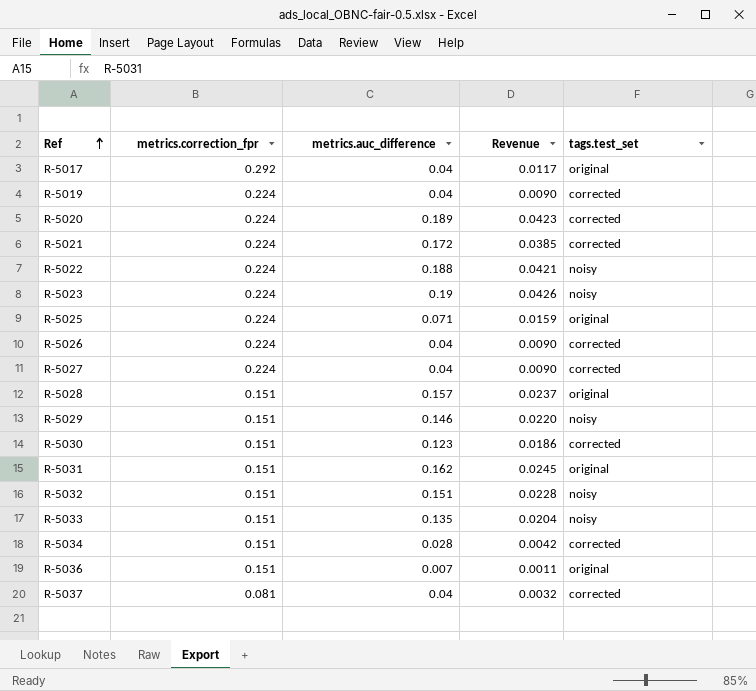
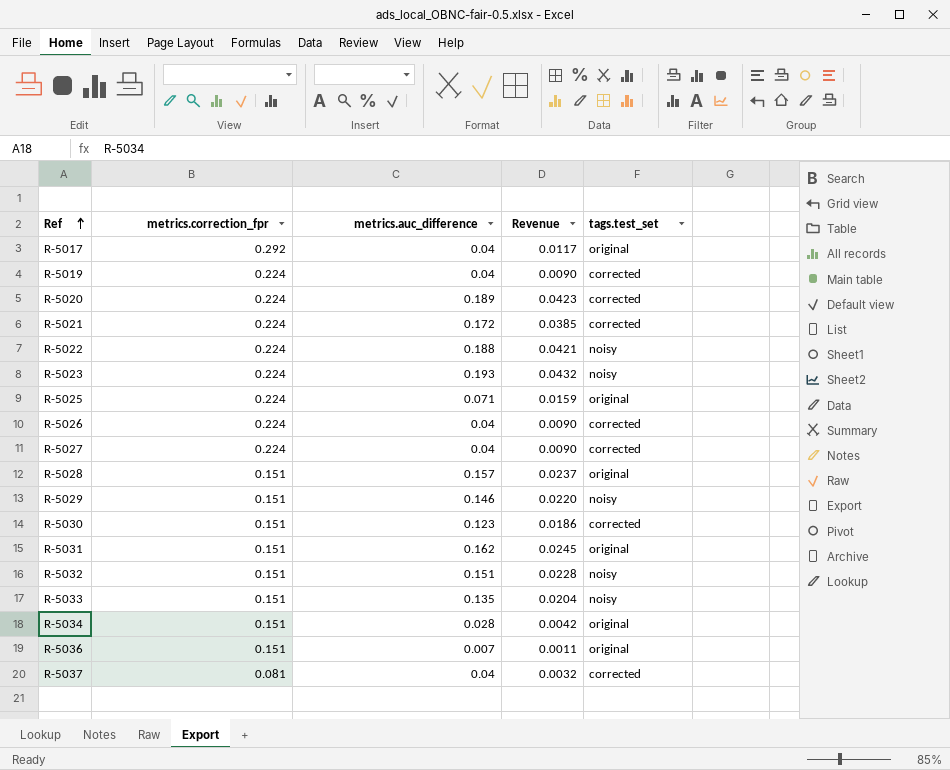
R-5023 | metrics.auc_difference: 0.19 -> 0.193
R-5023 | Revenue: 0.0426 -> 0.0432
R-5034 | tags.test_set: corrected -> original

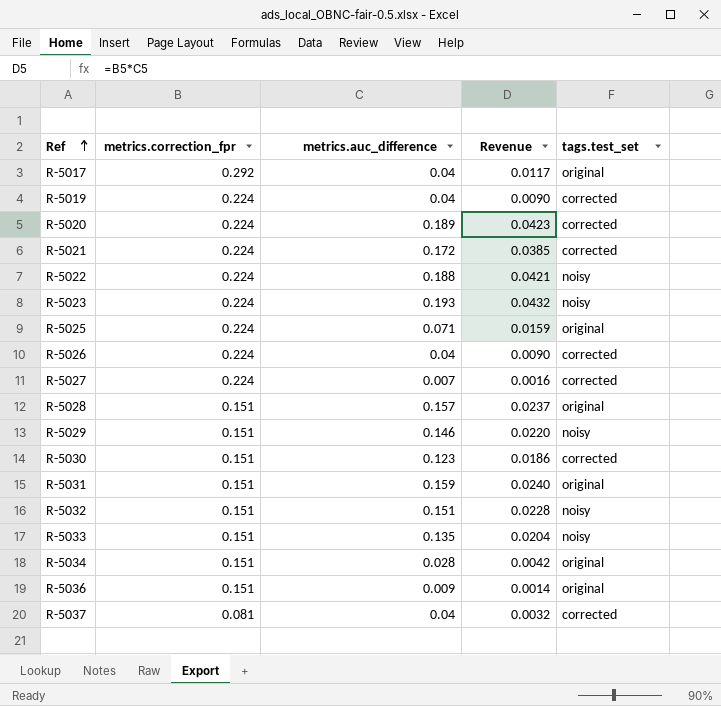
R-5027 | metrics.auc_difference: 0.04 -> 0.007
R-5027 | Revenue: 0.0090 -> 0.0016
R-5031 | metrics.auc_difference: 0.162 -> 0.159
R-5031 | Revenue: 0.0245 -> 0.0240
R-5036 | metrics.auc_difference: 0.007 -> 0.009
R-5036 | Revenue: 0.0011 -> 0.0014

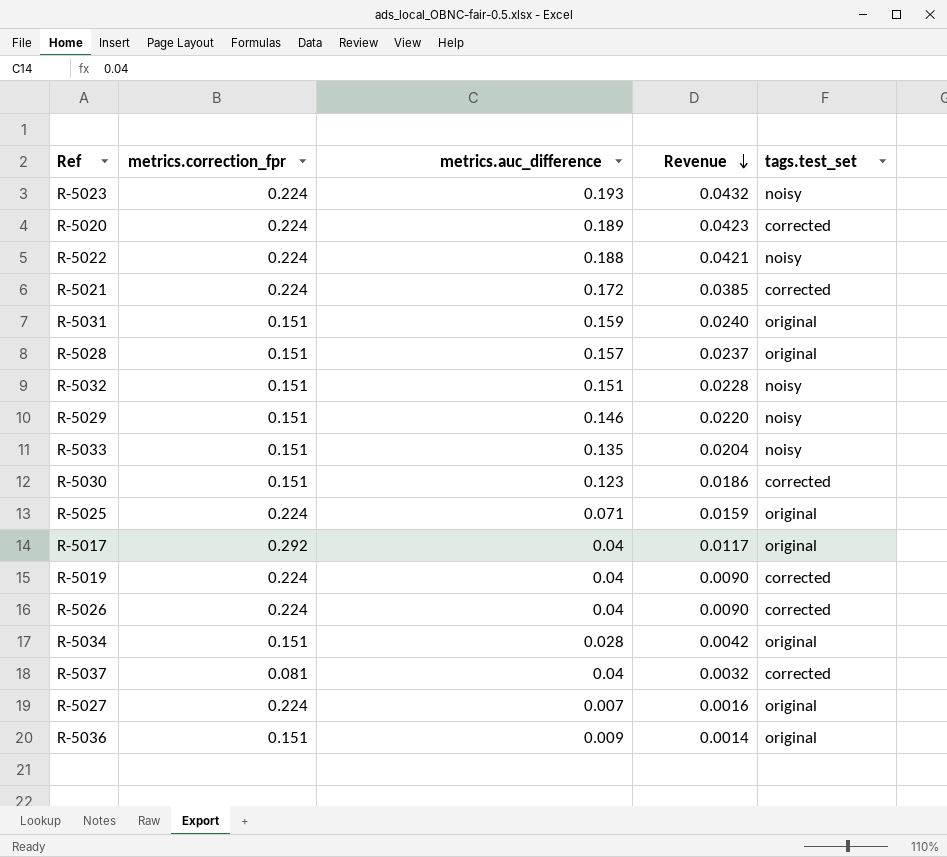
row order: Ref ascending -> Revenue descending
R-5027 | tags.test_set: corrected -> original

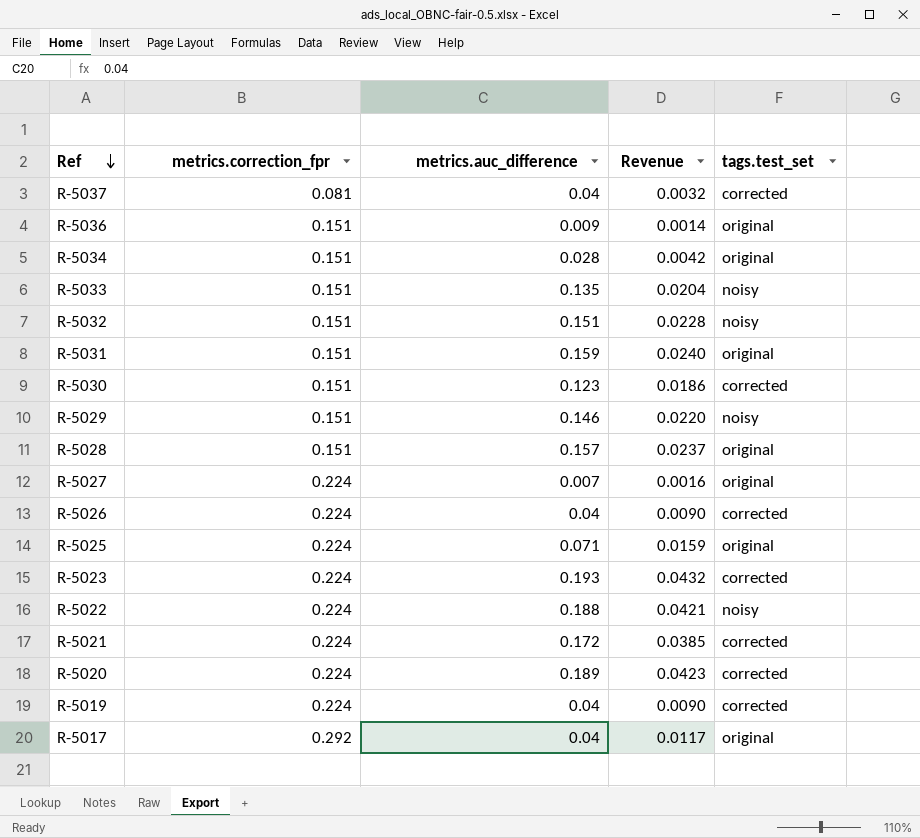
row order: Revenue descending -> Ref descending
R-5023 | tags.test_set: noisy -> corrected

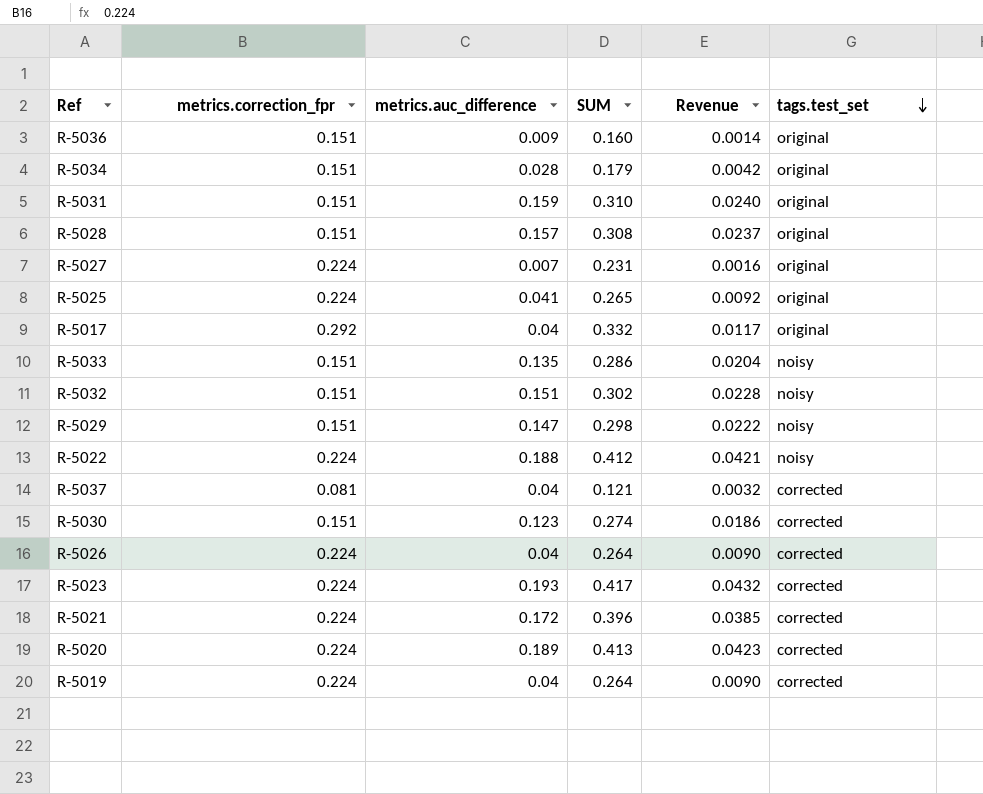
row order: Ref descending -> tags.test_set descending
column SUM | formula: none -> [metrics.correction_fpr] + [metrics.auc_difference]
R-5025 | metrics.auc_difference: 0.071 -> 0.041
R-5025 | Revenue: 0.0159 -> 0.0092
R-5029 | metrics.auc_difference: 0.146 -> 0.147
R-5029 | Revenue: 0.0220 -> 0.0222

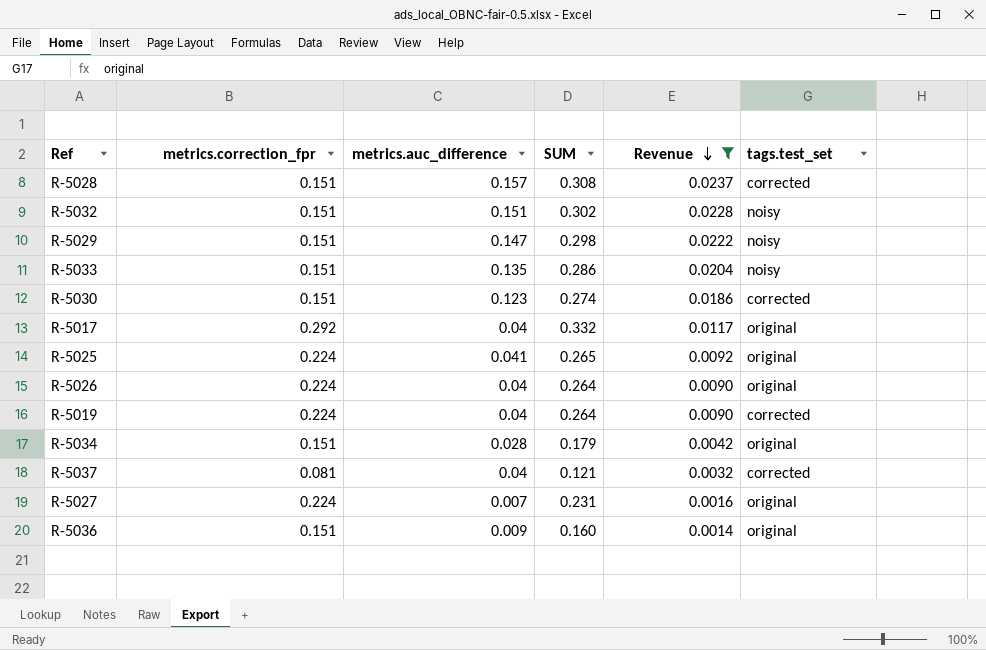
filter: none -> Revenue <= 0.0237
row order: tags.test_set descending -> Revenue descending
R-5028 | tags.test_set: original -> corrected
R-5026 | tags.test_set: corrected -> original

